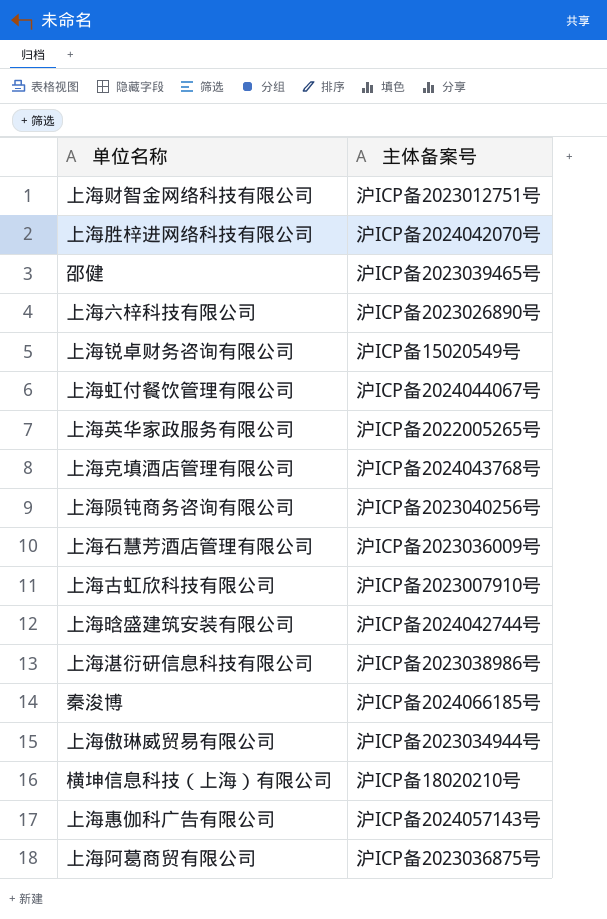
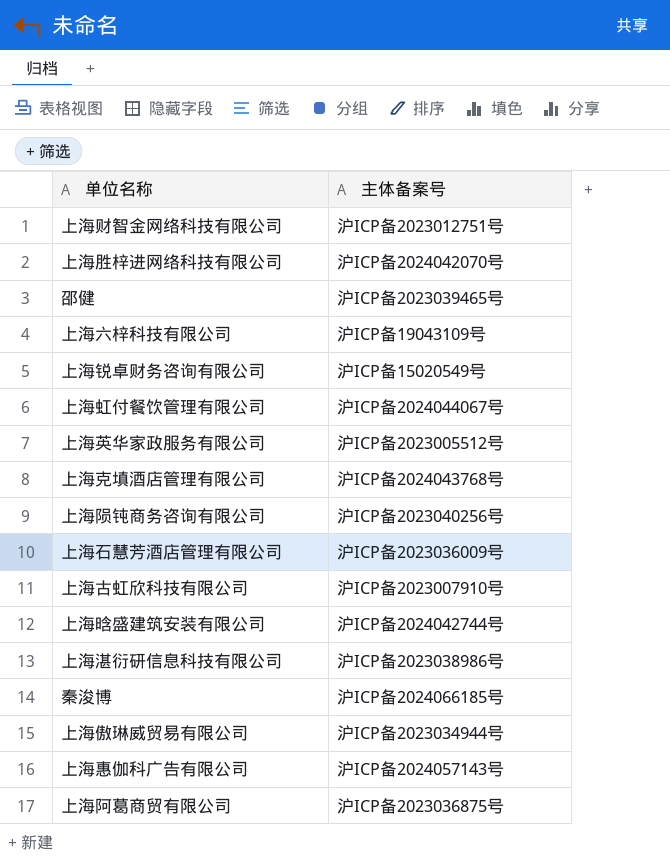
row 横坤信息科技（上海）有限公司: 沪ICP备18020210号 -> none
上海六梓科技有限公司 | 主体备案号: 沪ICP备2023026890号 -> 沪ICP备19043109号
上海英华家政服务有限公司 | 主体备案号: 沪ICP备2022005265号 -> 沪ICP备2023005512号

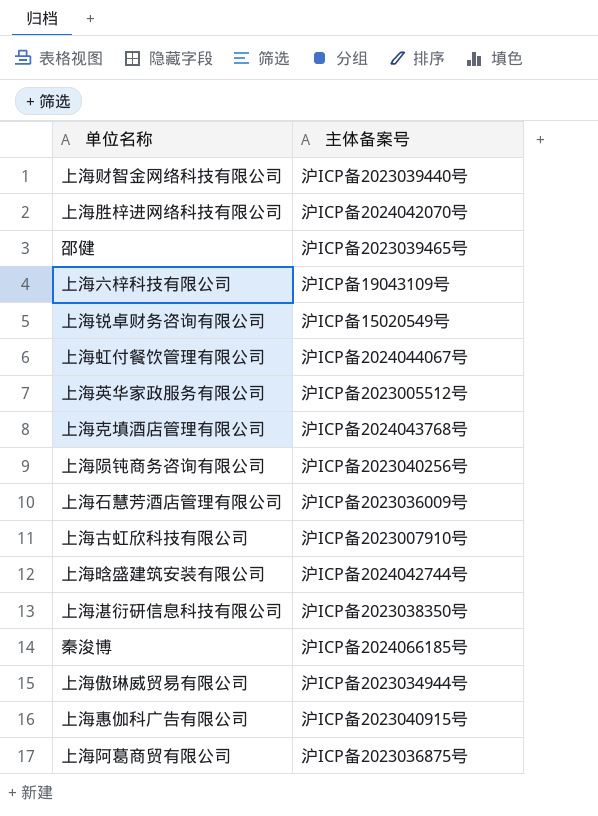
上海财智金网络科技有限公司 | 主体备案号: 沪ICP备2023012751号 -> 沪ICP备2023039440号
上海湛衍研信息科技有限公司 | 主体备案号: 沪ICP备2023038986号 -> 沪ICP备2023038350号
上海惠伽科广告有限公司 | 主体备案号: 沪ICP备2024057143号 -> 沪ICP备2023040915号

